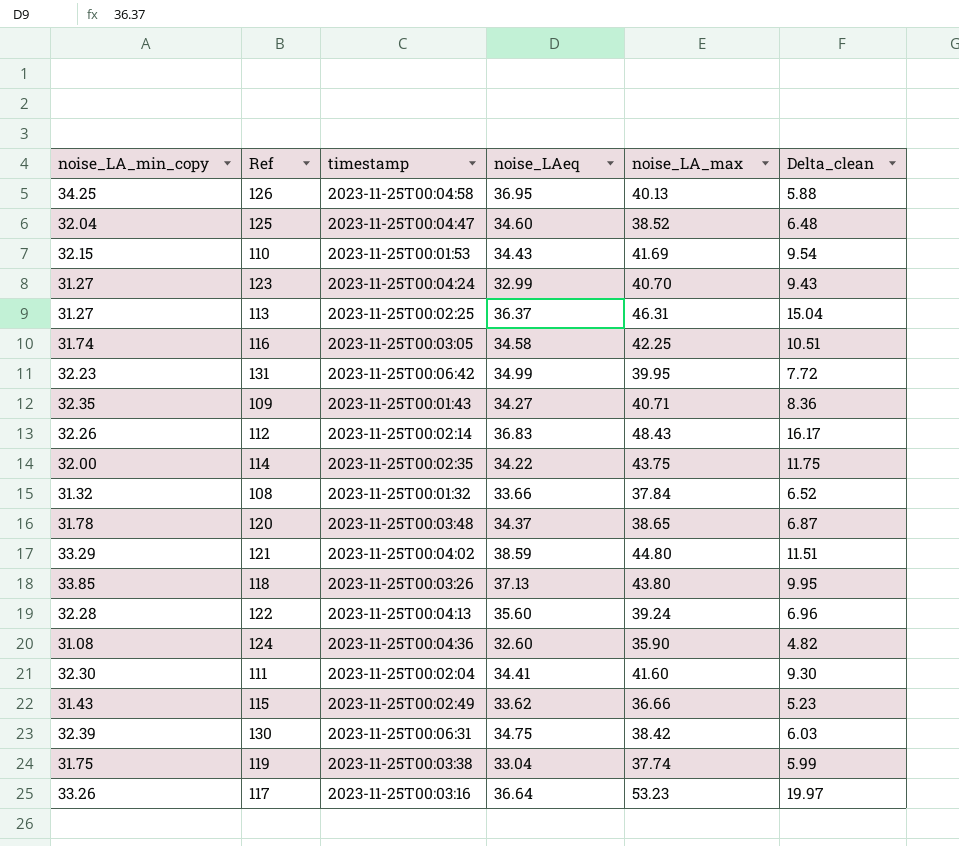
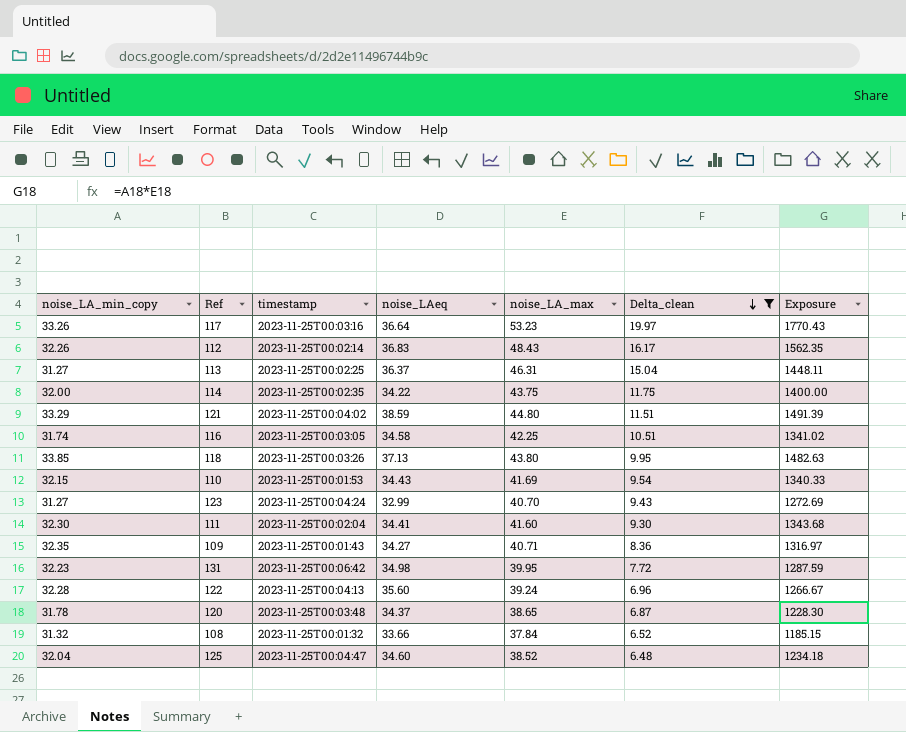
filter: none -> Delta_clean >= 6.48
row order: none -> Delta_clean descending
column Exposure | formula: none -> [noise_LA_min_copy] * [noise_LA_max]
131 | noise_LAeq: 34.99 -> 34.98

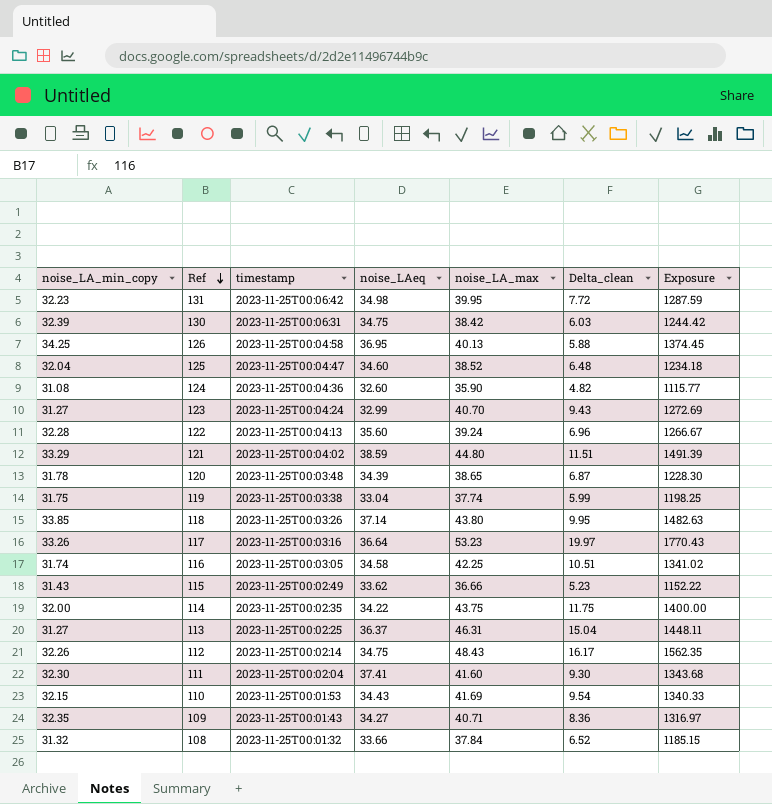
filter: Delta_clean >= 6.48 -> none
row order: Delta_clean descending -> Ref descending
120 | noise_LAeq: 34.37 -> 34.39
118 | noise_LAeq: 37.13 -> 37.14
112 | noise_LAeq: 36.83 -> 34.75
111 | noise_LAeq: 34.41 -> 37.41

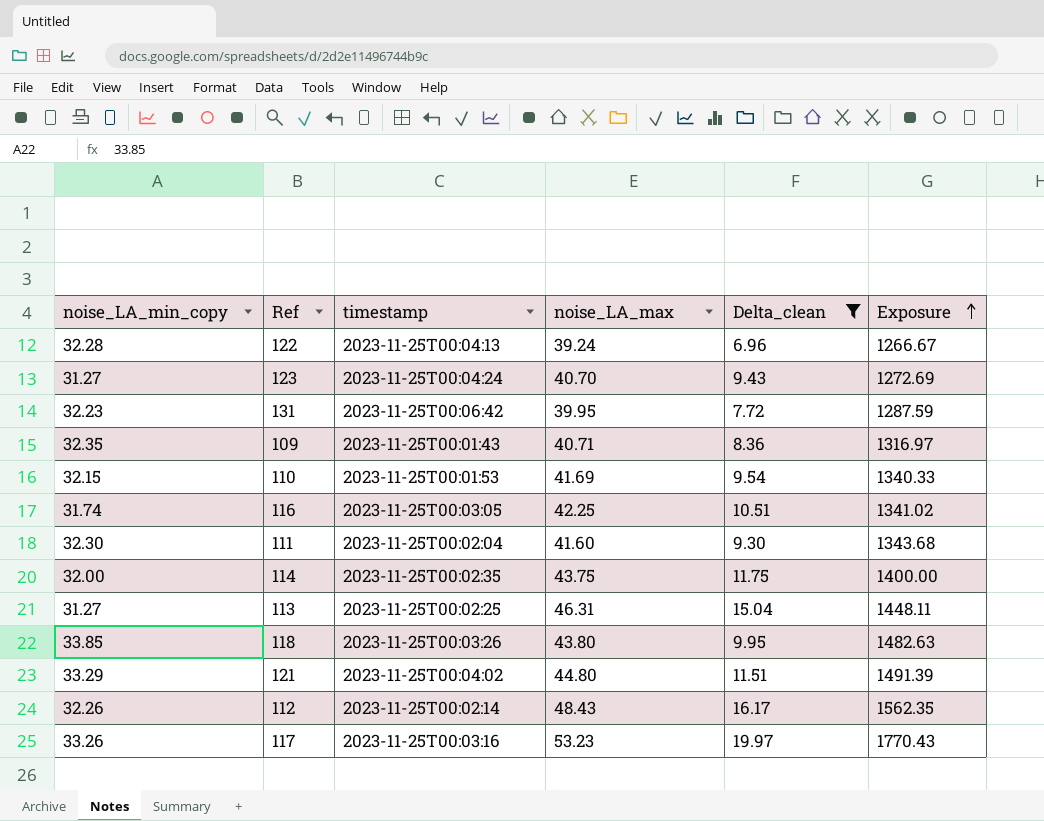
filter: none -> Delta_clean >= 6.96
row order: Ref descending -> Exposure ascending
column noise_LAeq | position: 4 -> none

